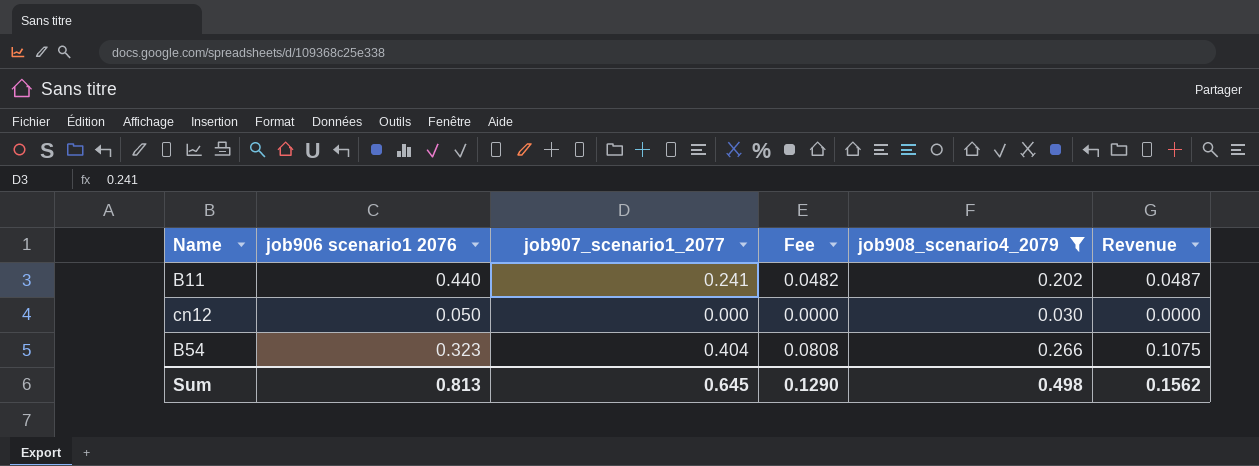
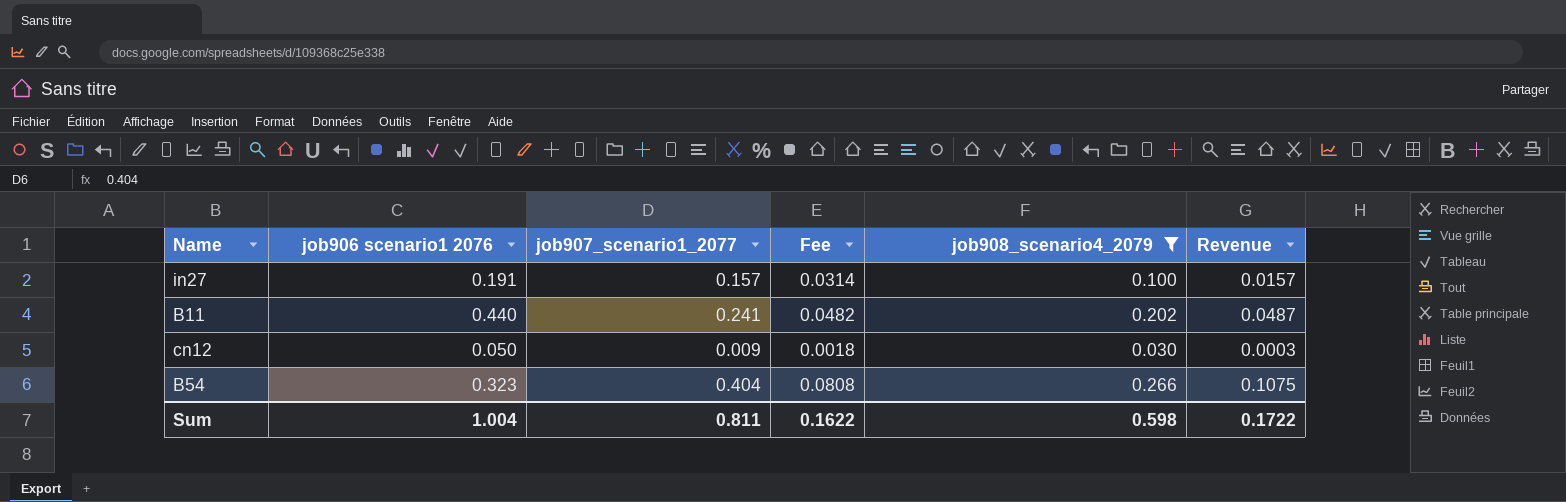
row in27: none -> 0.191 | 0.157 | 0.0314 | 0.100 | 0.0157
cn12 | job907_scenario1_2077: 0.000 -> 0.009
cn12 | Fee: 0.0000 -> 0.0018
cn12 | Revenue: 0.0000 -> 0.0003
Sum | job906 scenario1 2076: 0.813 -> 1.004
Sum | job907_scenario1_2077: 0.645 -> 0.811
Sum | Fee: 0.1290 -> 0.1622
Sum | job908_scenario4_2079: 0.498 -> 0.598
Sum | Revenue: 0.1562 -> 0.1722

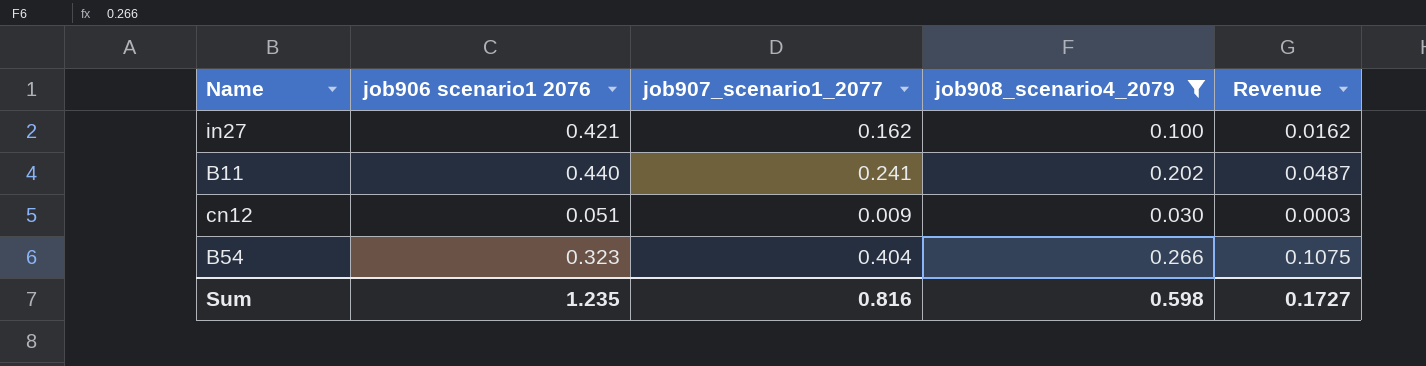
column Fee | formula: [job907_scenario1_2077] * 0.2 -> none
in27 | job906 scenario1 2076: 0.191 -> 0.421
in27 | job907_scenario1_2077: 0.157 -> 0.162
in27 | Revenue: 0.0157 -> 0.0162
cn12 | job906 scenario1 2076: 0.050 -> 0.051
Sum | job906 scenario1 2076: 1.004 -> 1.235
Sum | job907_scenario1_2077: 0.811 -> 0.816
Sum | Revenue: 0.1722 -> 0.1727

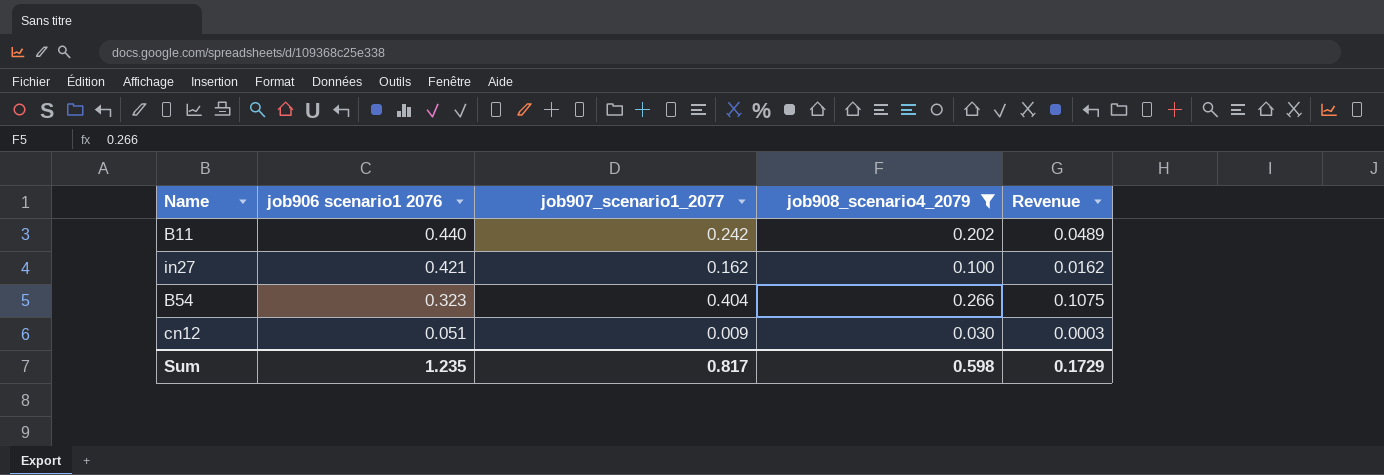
row order: none -> job906 scenario1 2076 descending
B11 | job907_scenario1_2077: 0.241 -> 0.242
B11 | Revenue: 0.0487 -> 0.0489
Sum | job907_scenario1_2077: 0.816 -> 0.817
Sum | Revenue: 0.1727 -> 0.1729

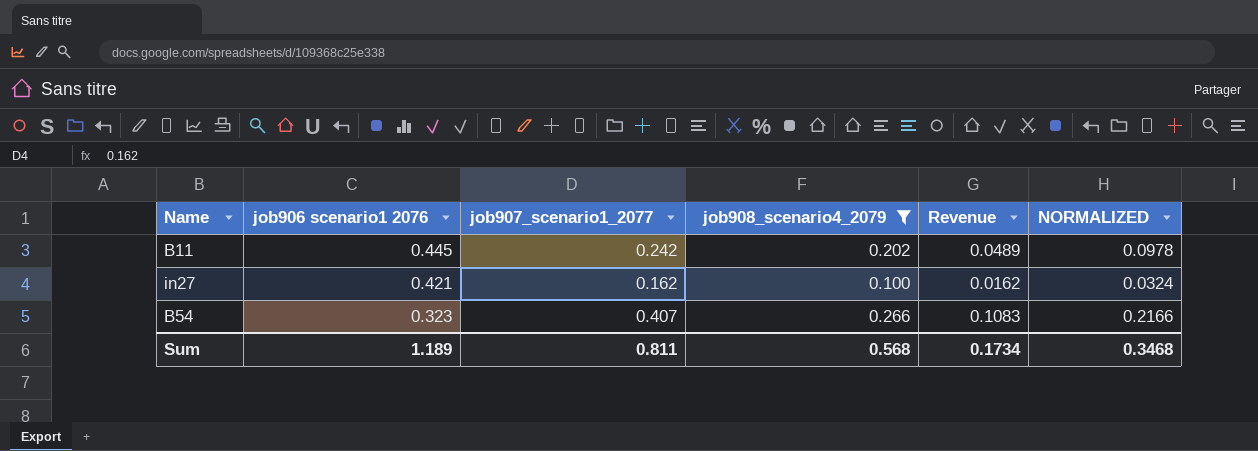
column NORMALIZED | formula: none -> [Revenue] * 2
row cn12: 0.051 | 0.009 | 0.030 | 0.0003 -> none
B11 | job906 scenario1 2076: 0.440 -> 0.445
B54 | job907_scenario1_2077: 0.404 -> 0.407
B54 | Revenue: 0.1075 -> 0.1083
Sum | job906 scenario1 2076: 1.235 -> 1.189
Sum | job907_scenario1_2077: 0.817 -> 0.811
Sum | job908_scenario4_2079: 0.598 -> 0.568
Sum | Revenue: 0.1729 -> 0.1734

